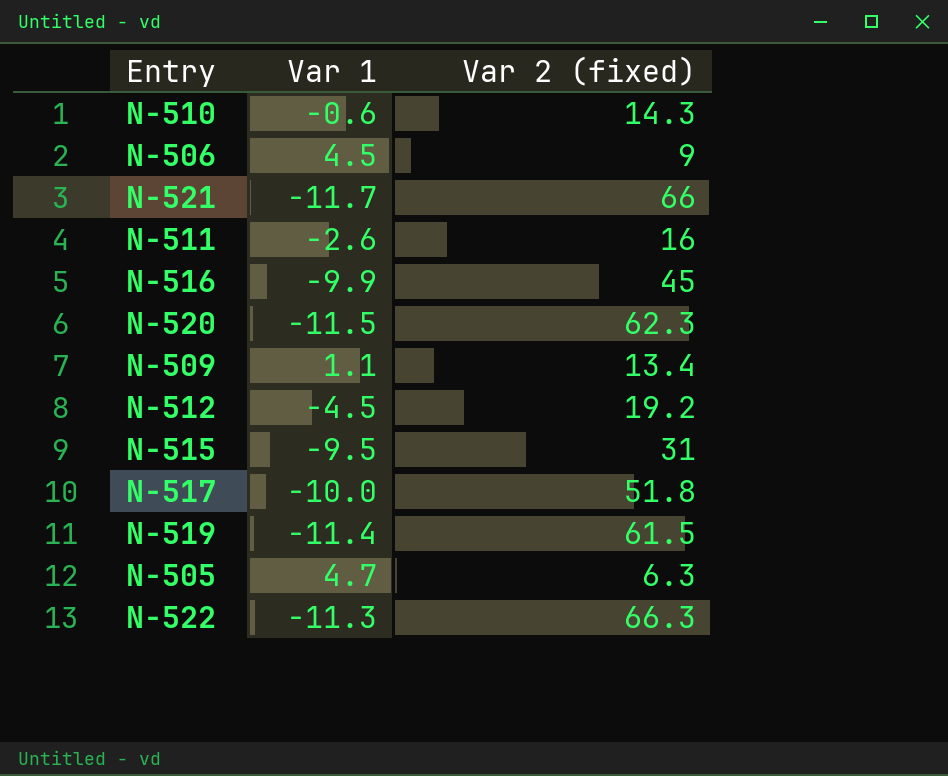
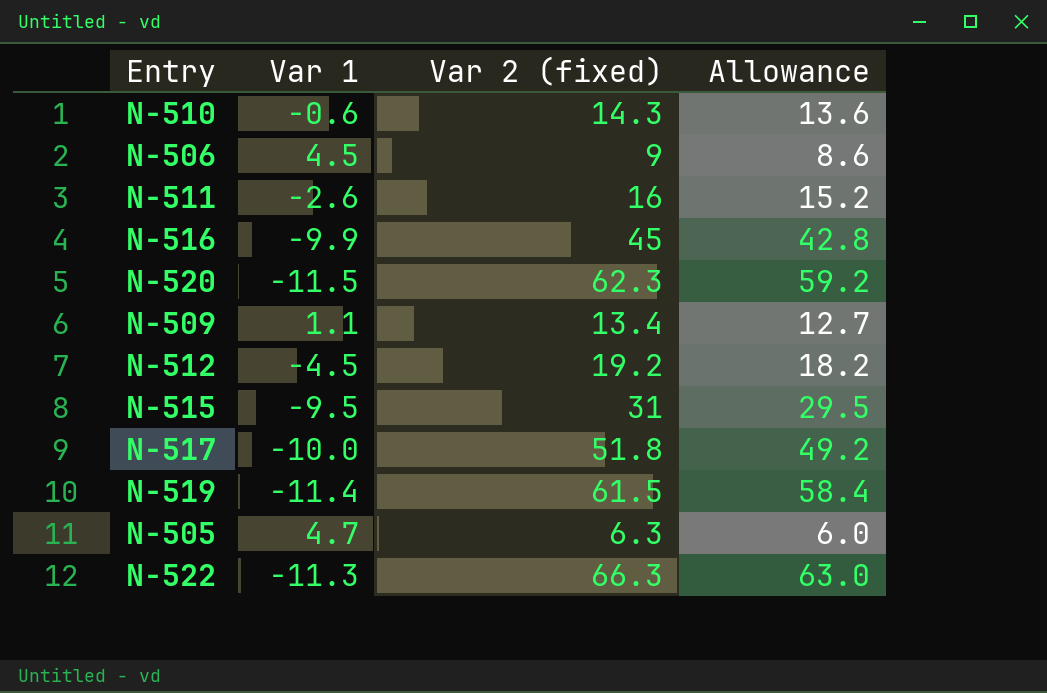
column Allowance | formula: none -> [Var 2 (fixed)] * 0.95
row N-521: -11.7 | 66 -> none

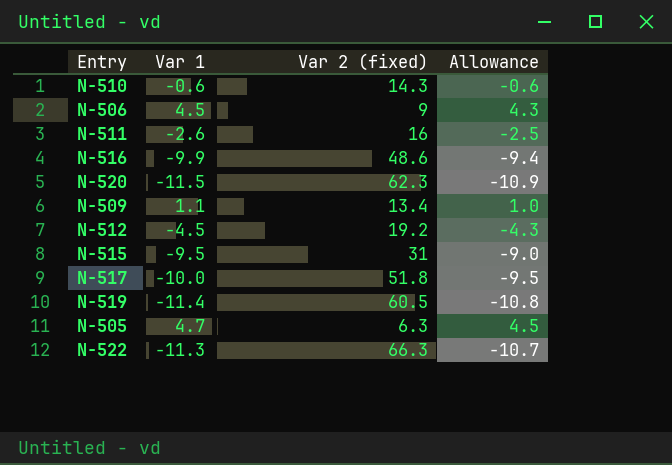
column Allowance | formula: [Var 2 (fixed)] * 0.95 -> [Var 1] * 0.95
N-516 | Var 2 (fixed): 45 -> 48.6
N-519 | Var 2 (fixed): 61.5 -> 60.5

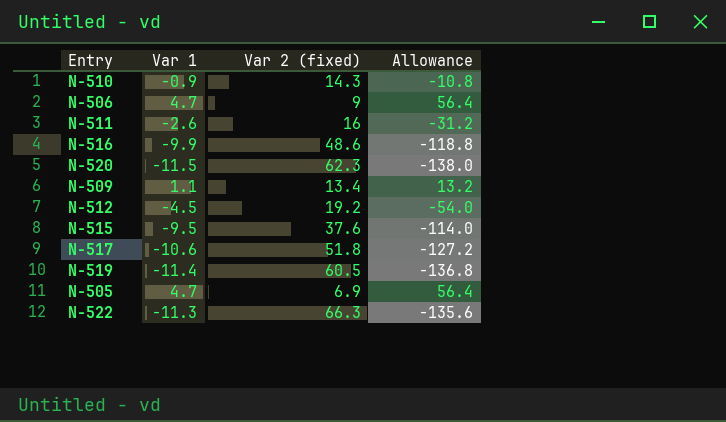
column Allowance | formula: [Var 1] * 0.95 -> [Var 1] * 12
N-510 | Var 1: -0.6 -> -0.9
N-506 | Var 1: 4.5 -> 4.7
N-515 | Var 2 (fixed): 31 -> 37.6
N-517 | Var 1: -10.0 -> -10.6
N-505 | Var 2 (fixed): 6.3 -> 6.9

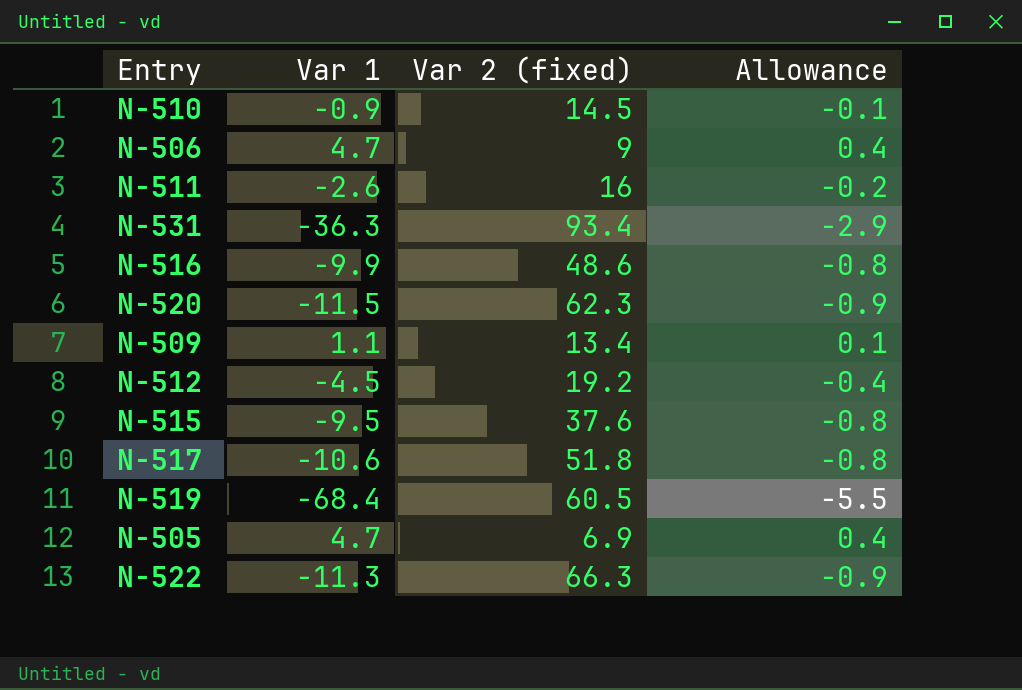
column Allowance | formula: [Var 1] * 12 -> [Var 1] * 0.08
N-510 | Var 2 (fixed): 14.3 -> 14.5
row N-531: none -> -36.3 | 93.4 | -2.9
N-519 | Var 1: -11.4 -> -68.4

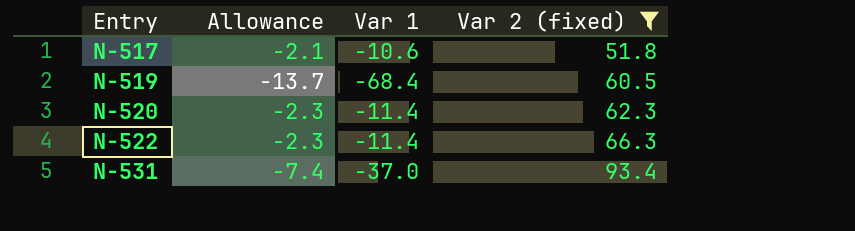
filter: none -> Var 2 (fixed) >= 51.8
row order: none -> Entry ascending
column Allowance | formula: [Var 1] * 0.08 -> [Var 1] * 0.2
column Allowance | position: 4 -> 2
N-520 | Var 1: -11.5 -> -11.4
N-522 | Var 1: -11.3 -> -11.4
N-531 | Var 1: -36.3 -> -37.0

